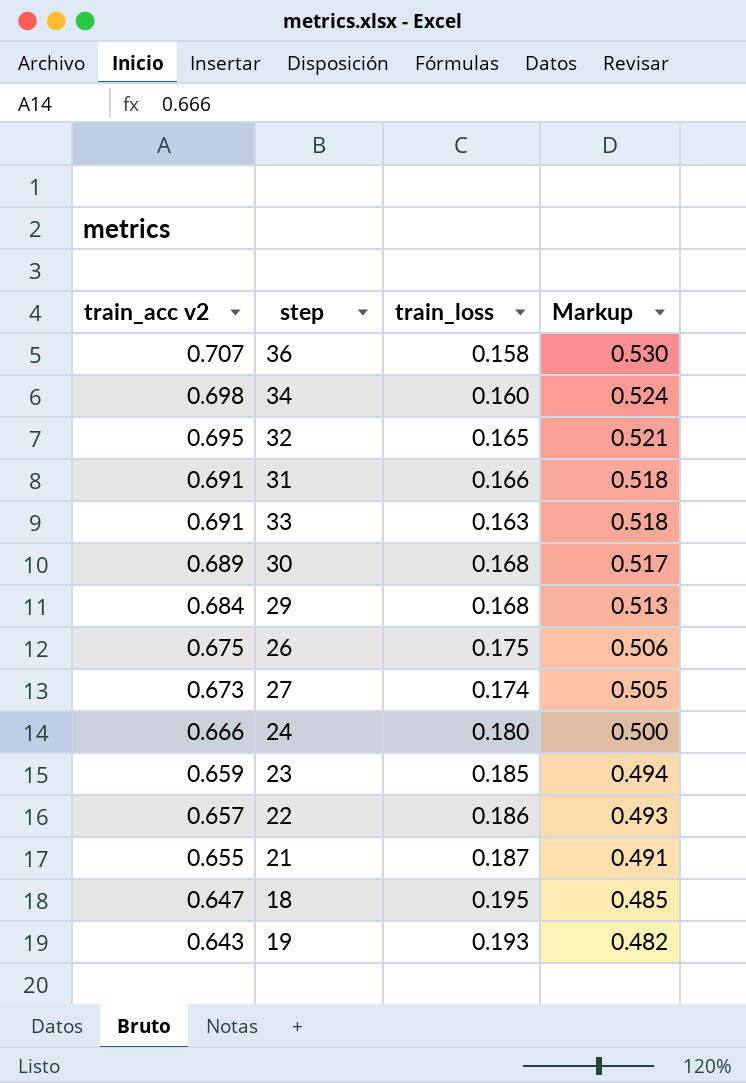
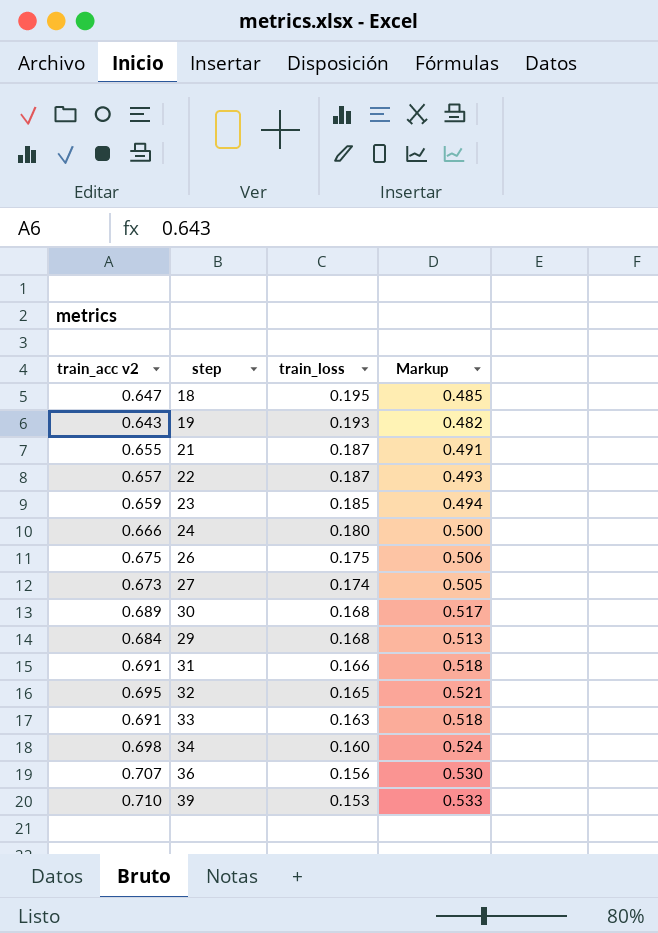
row order: train_acc v2 descending -> train_loss descending
22 | train_loss: 0.186 -> 0.187
36 | train_loss: 0.158 -> 0.156
row 39: none -> 0.710 | 0.153 | 0.533

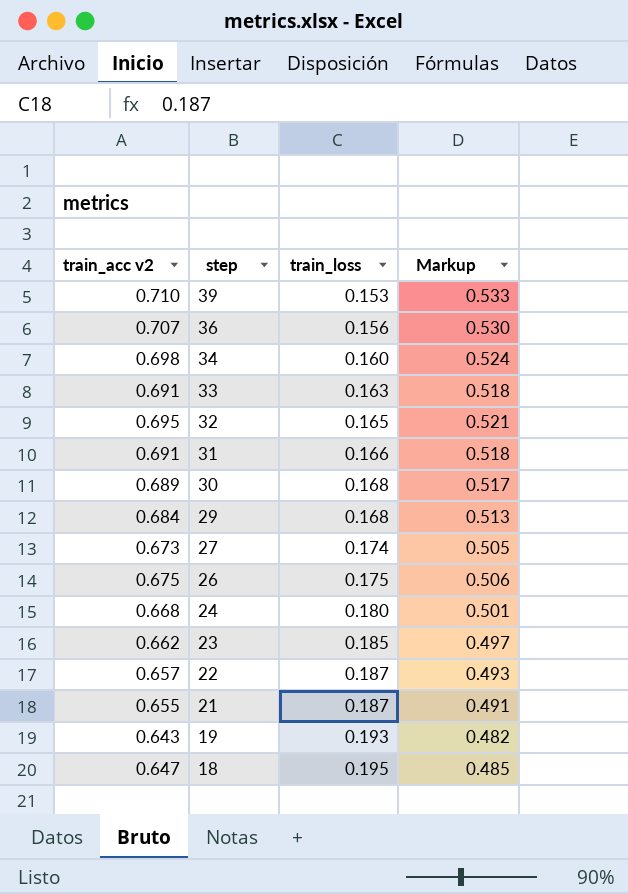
row order: train_loss descending -> step descending
24 | train_acc v2: 0.666 -> 0.668
24 | Markup: 0.500 -> 0.501
23 | train_acc v2: 0.659 -> 0.662
23 | Markup: 0.494 -> 0.497

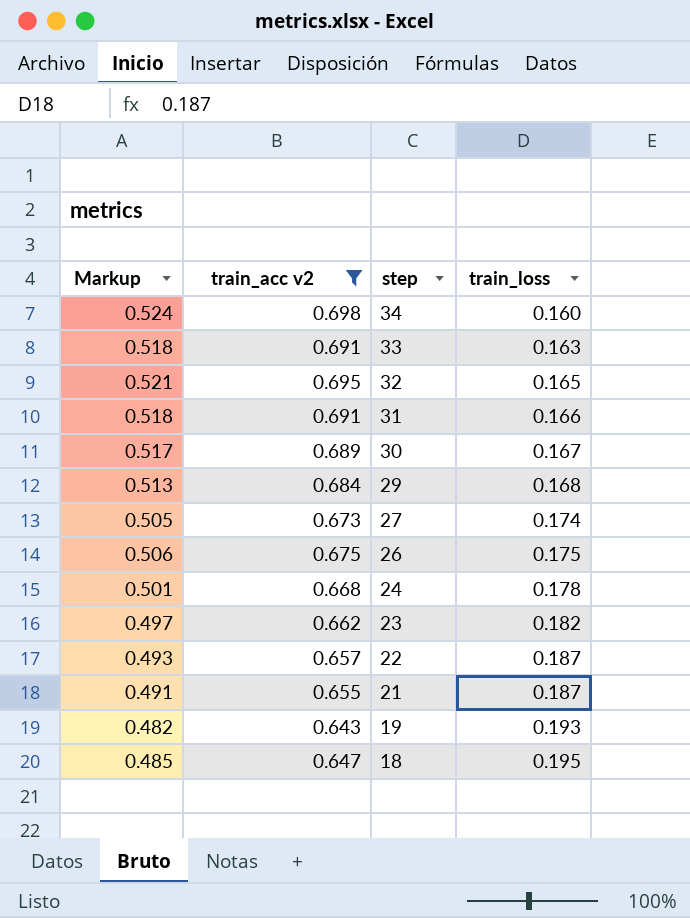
filter: none -> train_acc v2 <= 0.698
column Markup | position: 4 -> 1
30 | train_loss: 0.168 -> 0.167
24 | train_loss: 0.180 -> 0.178
23 | train_loss: 0.185 -> 0.182

